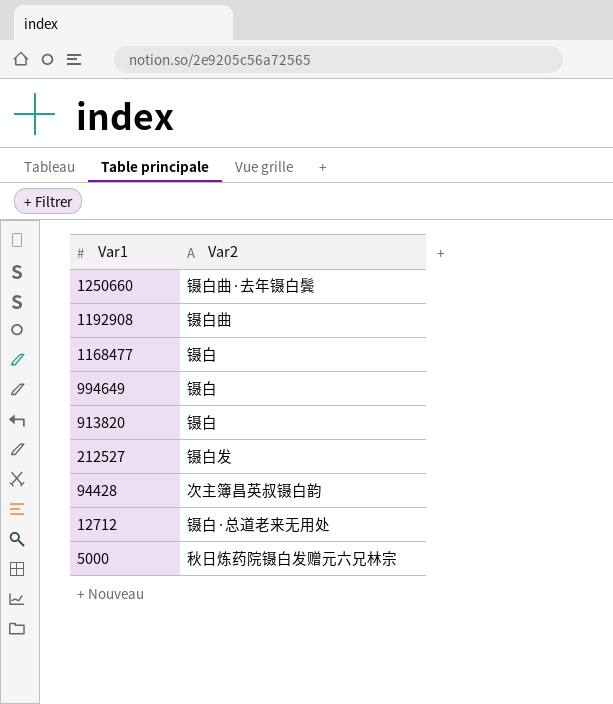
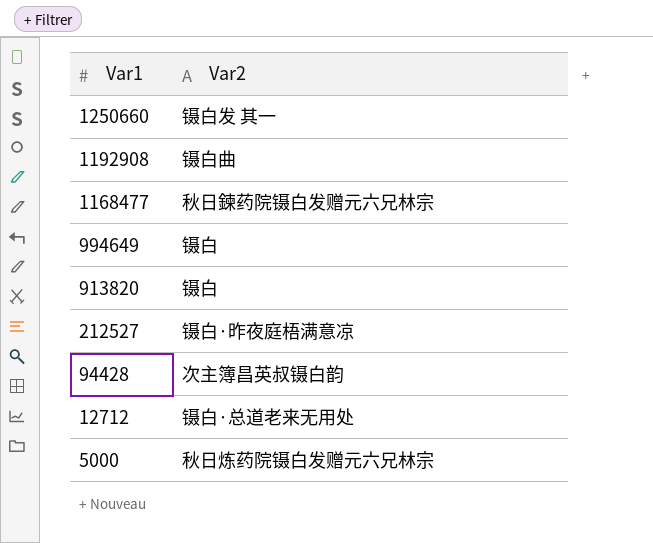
1250660 | Var2: 镊白曲·去年镊白鬓 -> 镊白发 其一
1168477 | Var2: 镊白 -> 秋日鍊药院镊白发赠元六兄林宗
212527 | Var2: 镊白发 -> 镊白·昨夜庭梧满意凉

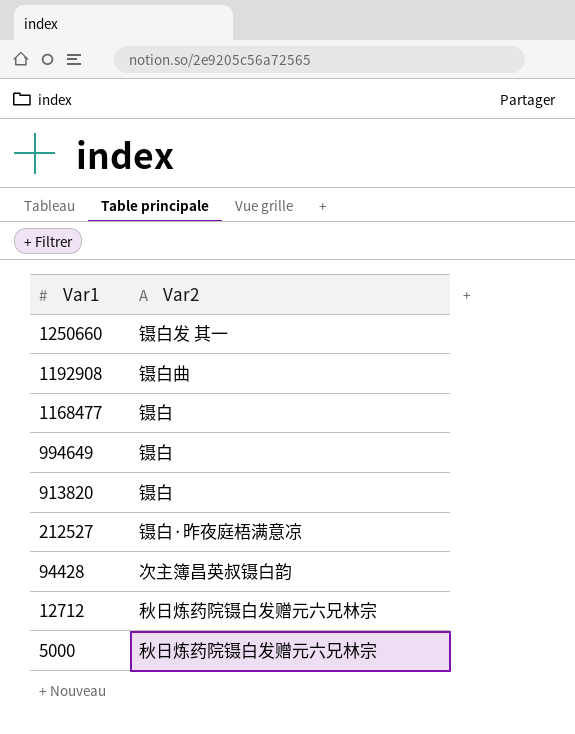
1168477 | Var2: 秋日鍊药院镊白发赠元六兄林宗 -> 镊白
12712 | Var2: 镊白·总道老来无用处 -> 秋日炼药院镊白发赠元六兄林宗

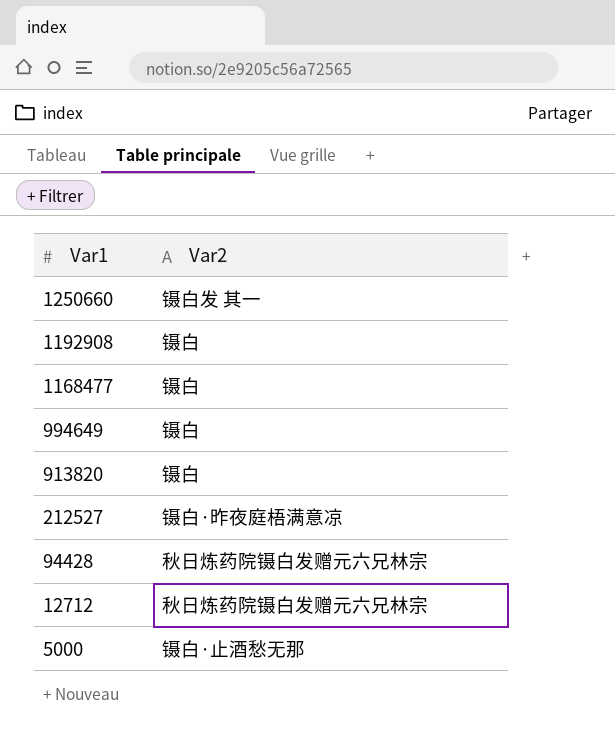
1192908 | Var2: 镊白曲 -> 镊白
94428 | Var2: 次主簿昌英叔镊白韵 -> 秋日炼药院镊白发赠元六兄林宗
5000 | Var2: 秋日炼药院镊白发赠元六兄林宗 -> 镊白·止酒愁无那

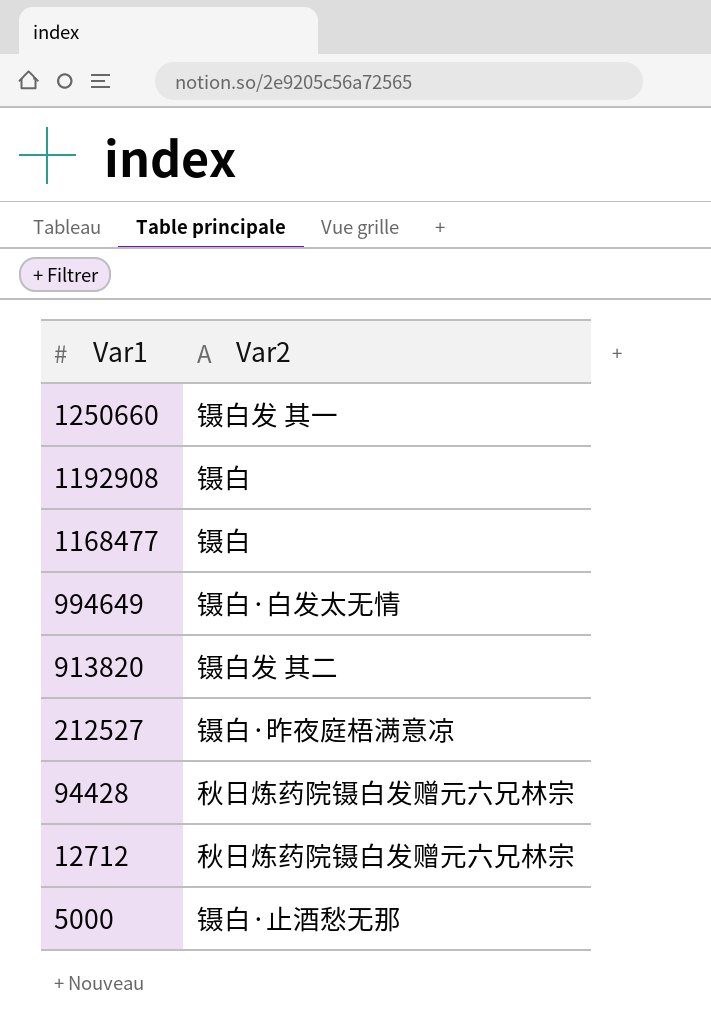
994649 | Var2: 镊白 -> 镊白·白发太无情
913820 | Var2: 镊白 -> 镊白发 其二

